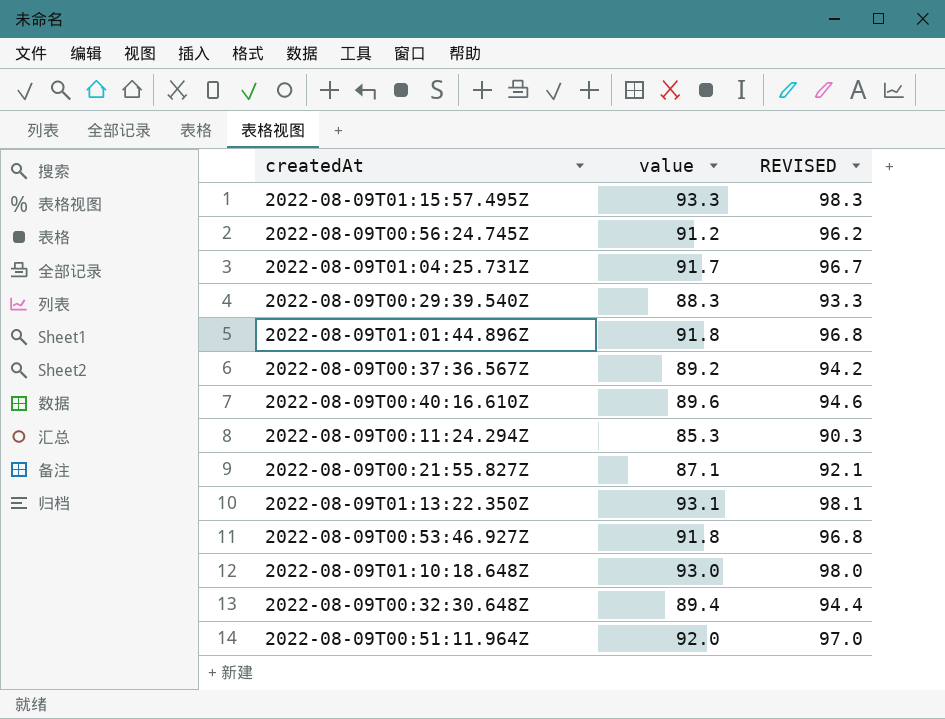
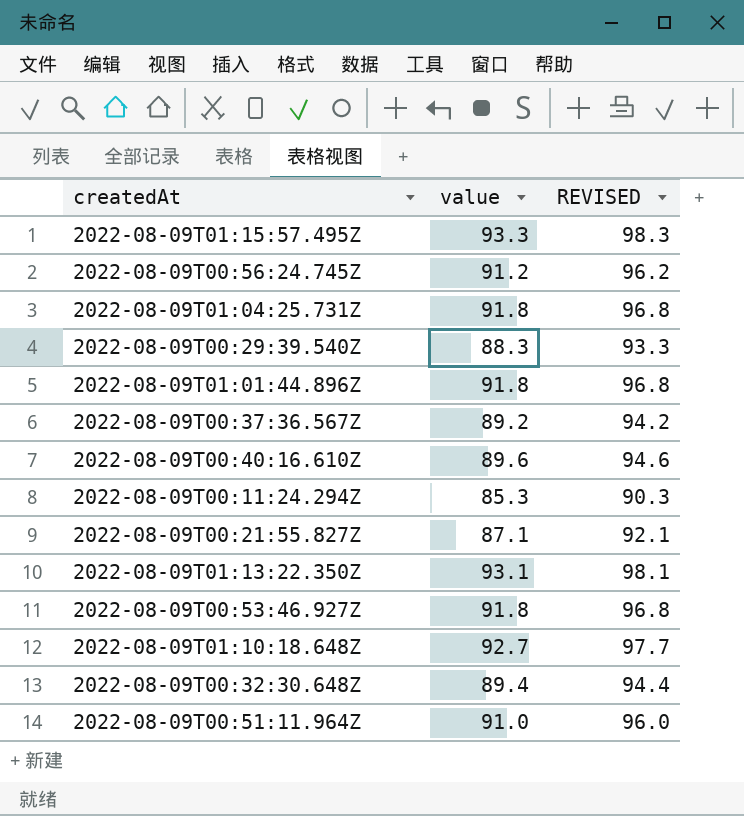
2022-08-09T01:04:25.731Z | value: 91.7 -> 91.8
2022-08-09T01:04:25.731Z | REVISED: 96.7 -> 96.8
2022-08-09T01:10:18.648Z | value: 93.0 -> 92.7
2022-08-09T01:10:18.648Z | REVISED: 98.0 -> 97.7
2022-08-09T00:51:11.964Z | value: 92.0 -> 91.0
2022-08-09T00:51:11.964Z | REVISED: 97.0 -> 96.0

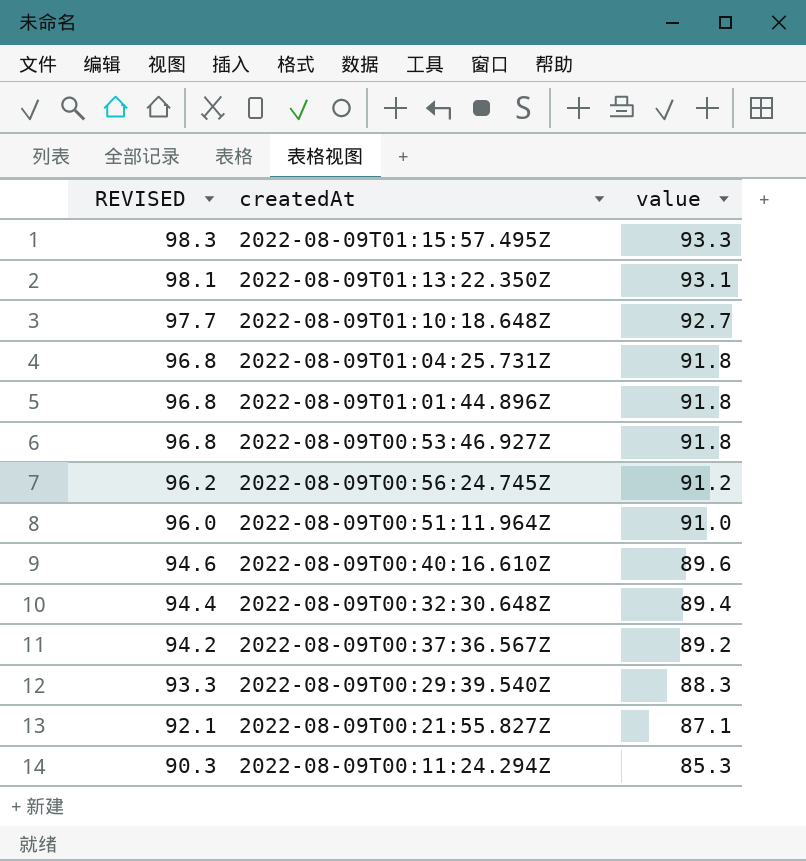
row order: none -> REVISED descending
column REVISED | position: 3 -> 1

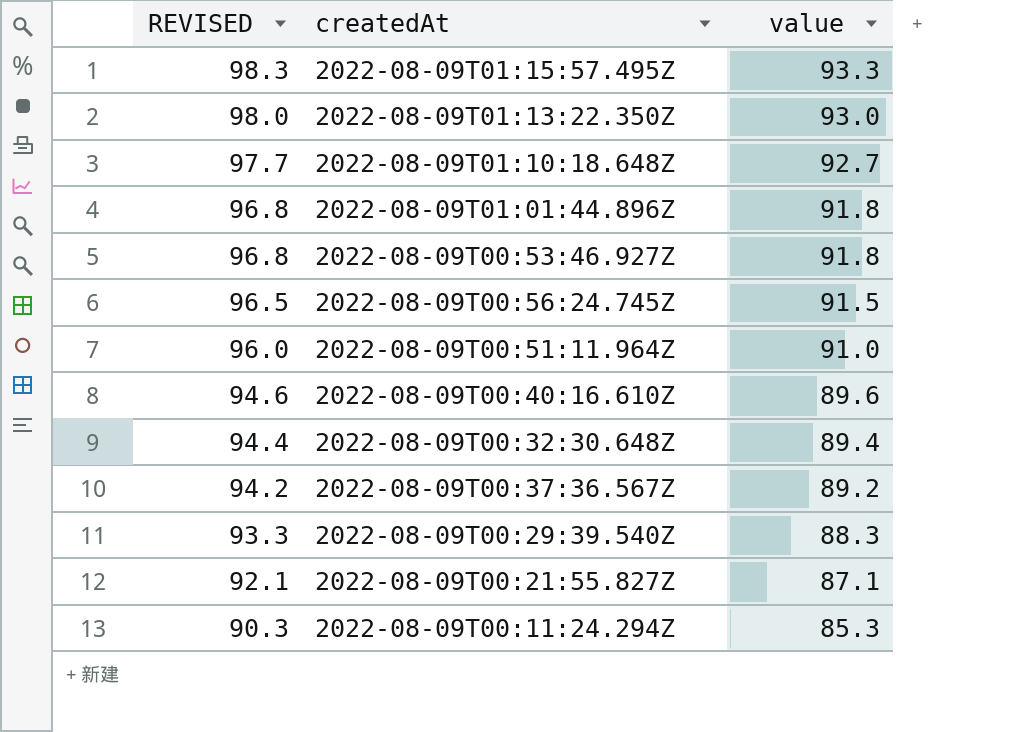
row 2022-08-09T01:04:25.731Z: 96.8 | 91.8 -> none
2022-08-09T01:13:22.350Z | REVISED: 98.1 -> 98.0
2022-08-09T01:13:22.350Z | value: 93.1 -> 93.0
2022-08-09T00:56:24.745Z | REVISED: 96.2 -> 96.5
2022-08-09T00:56:24.745Z | value: 91.2 -> 91.5

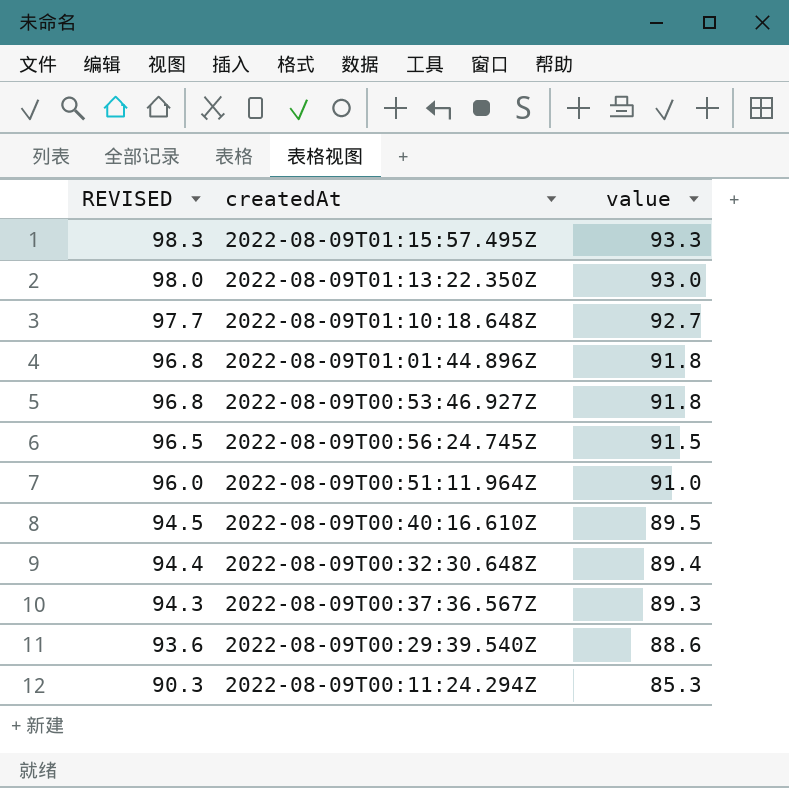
row 2022-08-09T00:21:55.827Z: 92.1 | 87.1 -> none
2022-08-09T00:40:16.610Z | REVISED: 94.6 -> 94.5
2022-08-09T00:40:16.610Z | value: 89.6 -> 89.5
2022-08-09T00:37:36.567Z | REVISED: 94.2 -> 94.3
2022-08-09T00:37:36.567Z | value: 89.2 -> 89.3
2022-08-09T00:29:39.540Z | REVISED: 93.3 -> 93.6
2022-08-09T00:29:39.540Z | value: 88.3 -> 88.6

